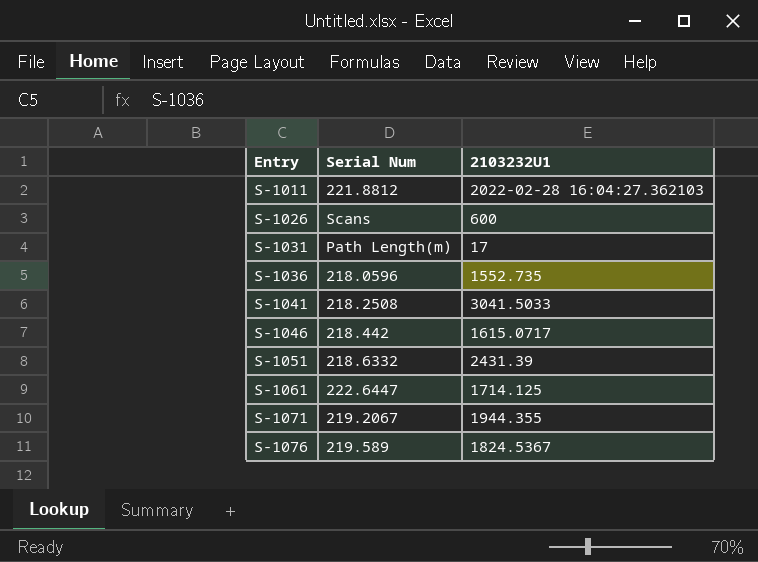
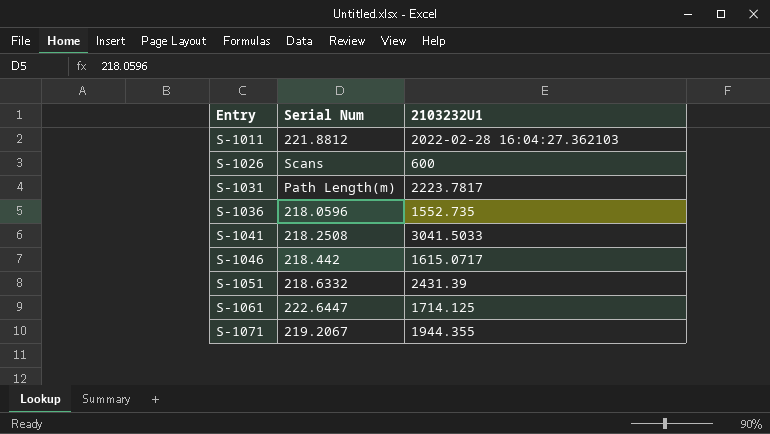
row S-1076: 219.589 | 1824.5367 -> none
S-1031 | 2103232U1: 17 -> 2223.7817

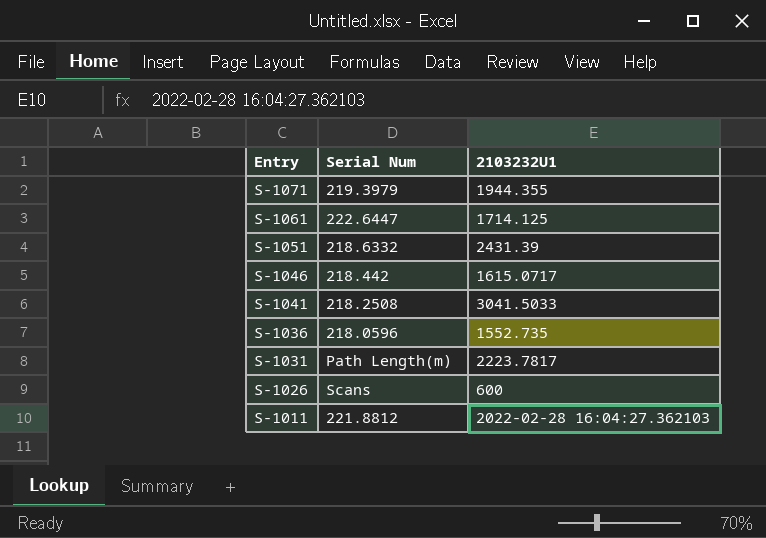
row order: Entry ascending -> Entry descending
S-1071 | Serial Num: 219.2067 -> 219.3979

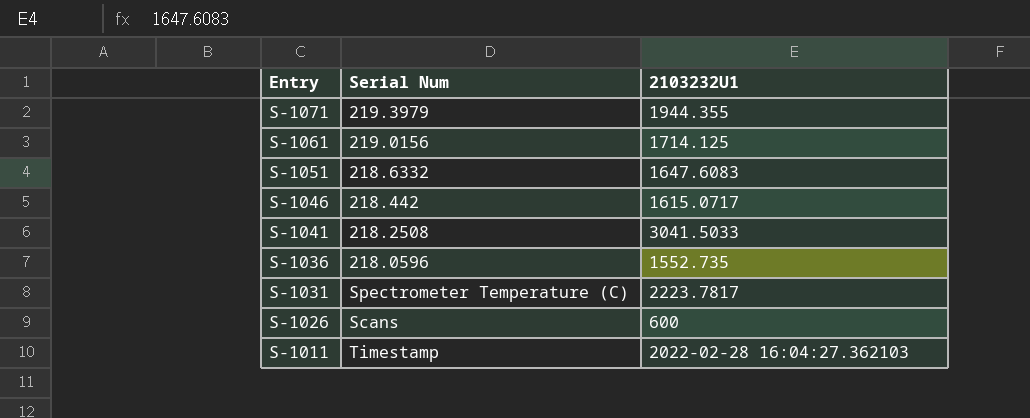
S-1061 | Serial Num: 222.6447 -> 219.0156
S-1051 | 2103232U1: 2431.39 -> 1647.6083
S-1031 | Serial Num: Path Length(m) -> Spectrometer Temperature (C)
S-1011 | Serial Num: 221.8812 -> Timestamp

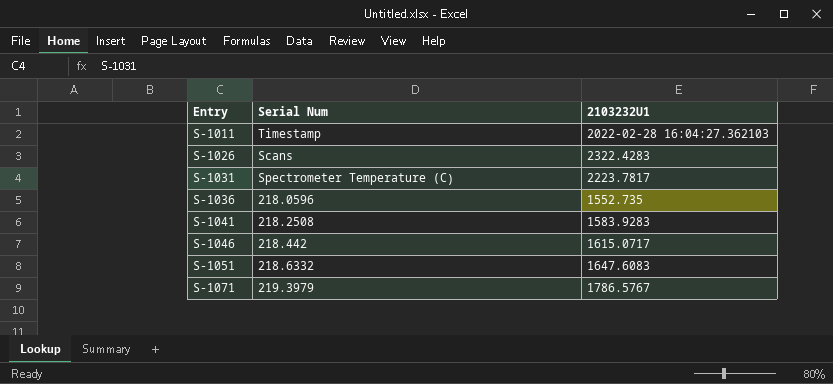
row order: Entry descending -> Entry ascending
row S-1061: 219.0156 | 1714.125 -> none
S-1026 | 2103232U1: 600 -> 2322.4283
S-1041 | 2103232U1: 3041.5033 -> 1583.9283
S-1071 | 2103232U1: 1944.355 -> 1786.5767

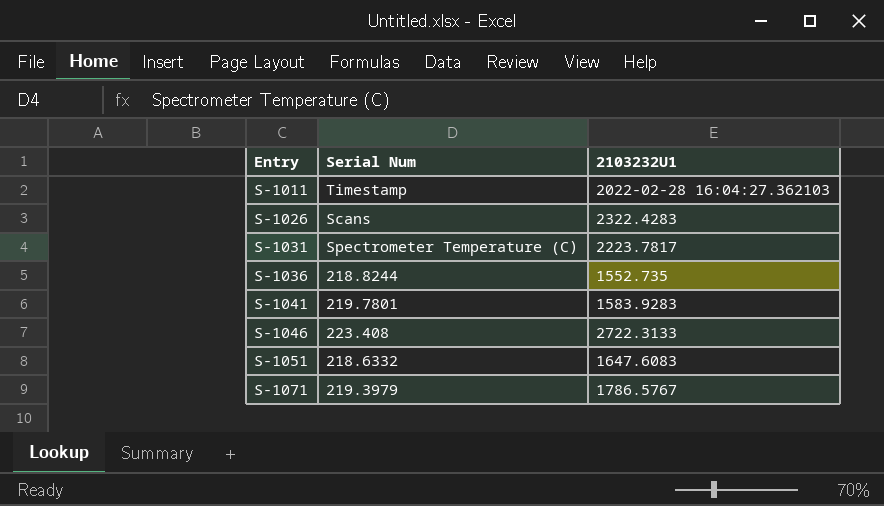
S-1036 | Serial Num: 218.0596 -> 218.8244
S-1041 | Serial Num: 218.2508 -> 219.7801
S-1046 | Serial Num: 218.442 -> 223.408
S-1046 | 2103232U1: 1615.0717 -> 2722.3133

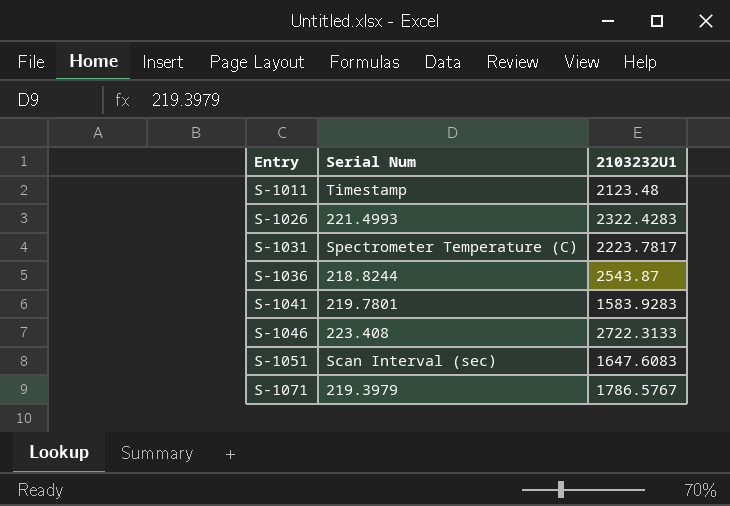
S-1011 | 2103232U1: 2022-02-28 16:04:27.362103 -> 2123.48
S-1026 | Serial Num: Scans -> 221.4993
S-1036 | 2103232U1: 1552.735 -> 2543.87
S-1051 | Serial Num: 218.6332 -> Scan Interval (sec)

